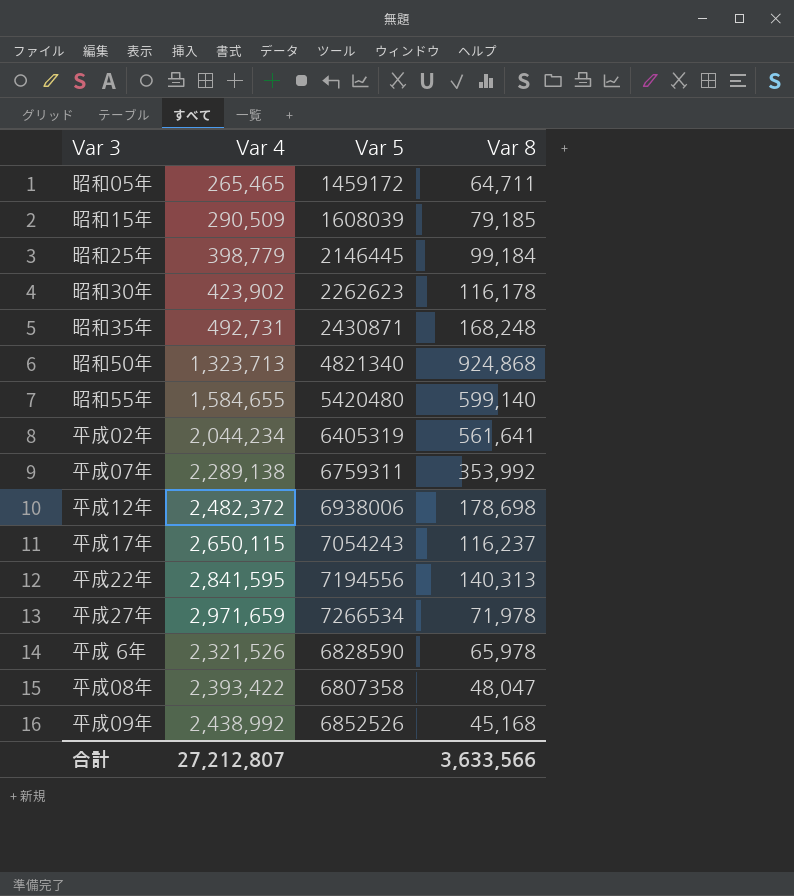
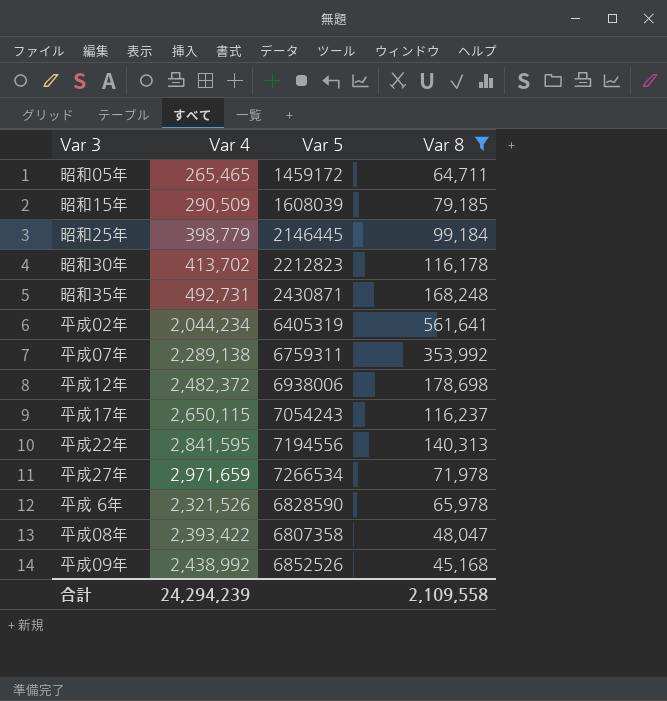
filter: none -> Var 8 <= 561,641
昭和30年 | Var 4: 423,902 -> 413,702
昭和30年 | Var 5: 2262623 -> 2212823
合計 | Var 4: 27,212,807 -> 24,294,239
合計 | Var 8: 3,633,566 -> 2,109,558

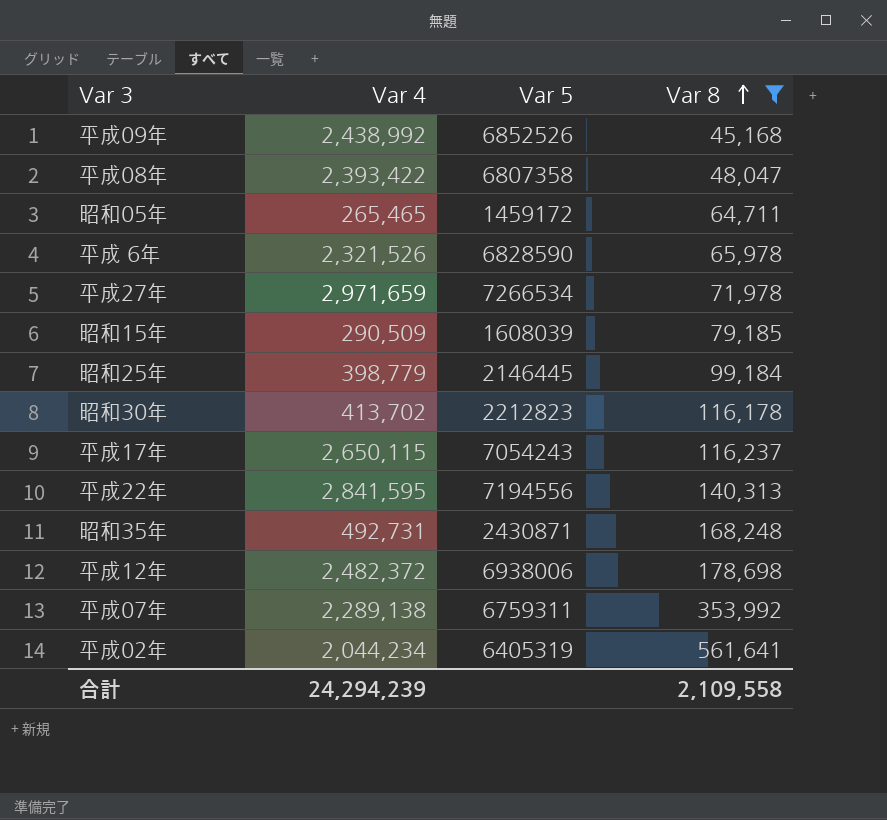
row order: none -> Var 8 ascending

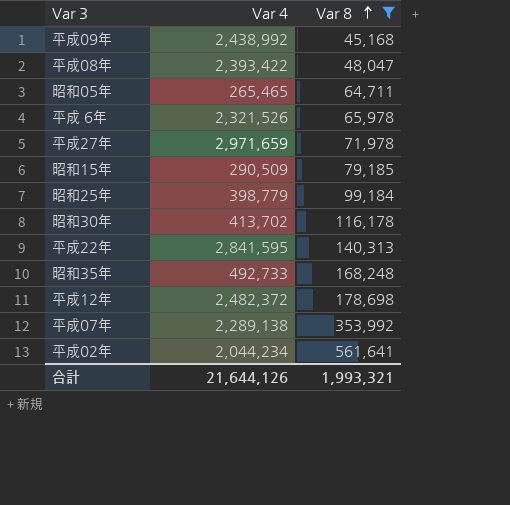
column Var 5 | position: 3 -> none
row 平成17年: 2,650,115 | 7054243 | 116,237 -> none
昭和35年 | Var 4: 492,731 -> 492,733
合計 | Var 4: 24,294,239 -> 21,644,126
合計 | Var 8: 2,109,558 -> 1,993,321

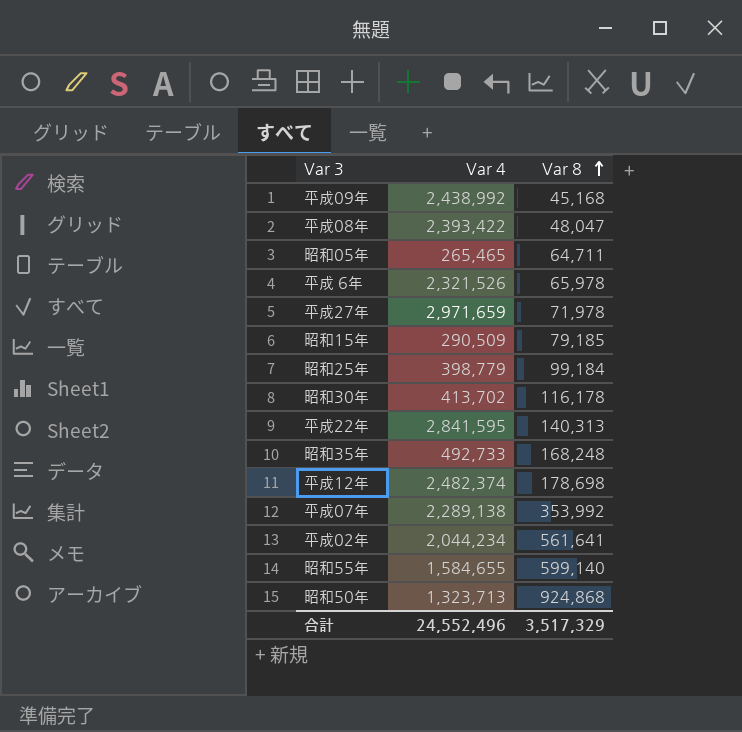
filter: Var 8 <= 561,641 -> none
平成12年 | Var 4: 2,482,372 -> 2,482,374
合計 | Var 4: 21,644,126 -> 24,552,496
合計 | Var 8: 1,993,321 -> 3,517,329

